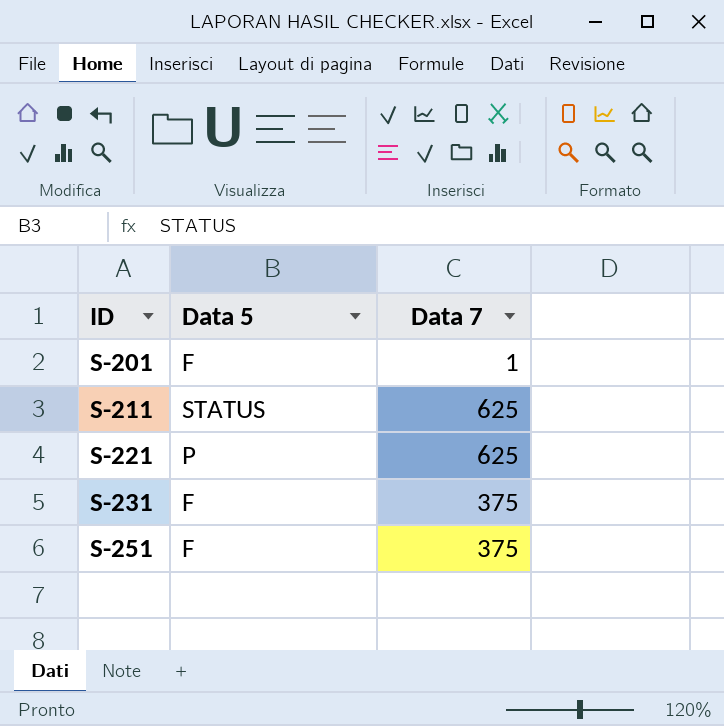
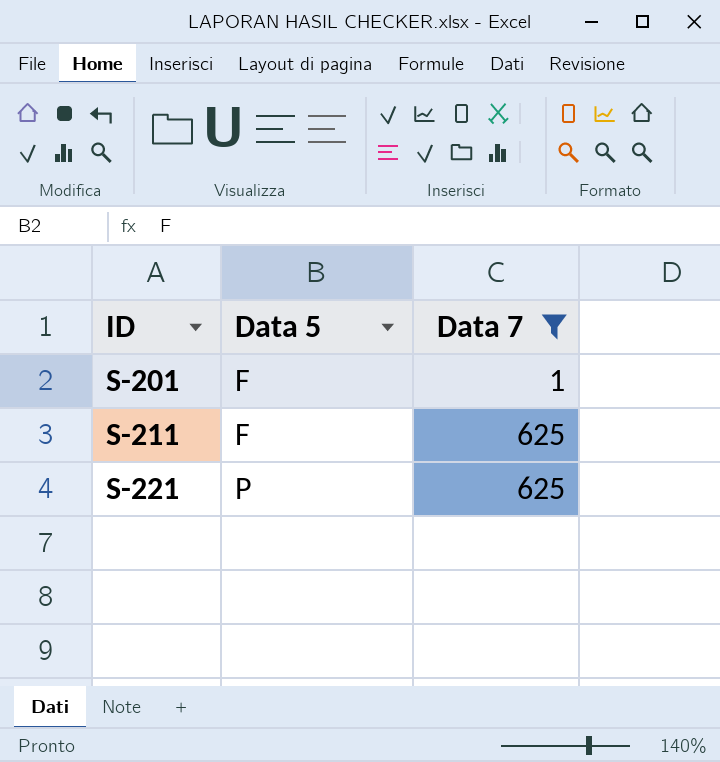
filter: none -> Data 7 != 375
S-211 | Data 5: STATUS -> F

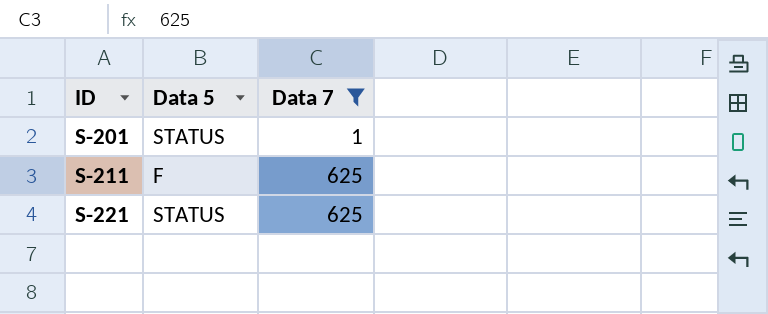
S-201 | Data 5: F -> STATUS
S-221 | Data 5: P -> STATUS

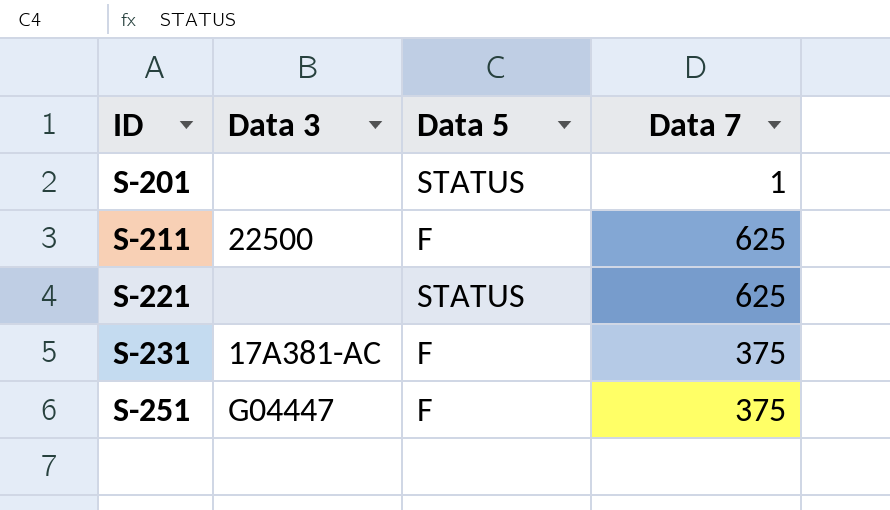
filter: Data 7 != 375 -> none
column Data 3 | position: none -> 2

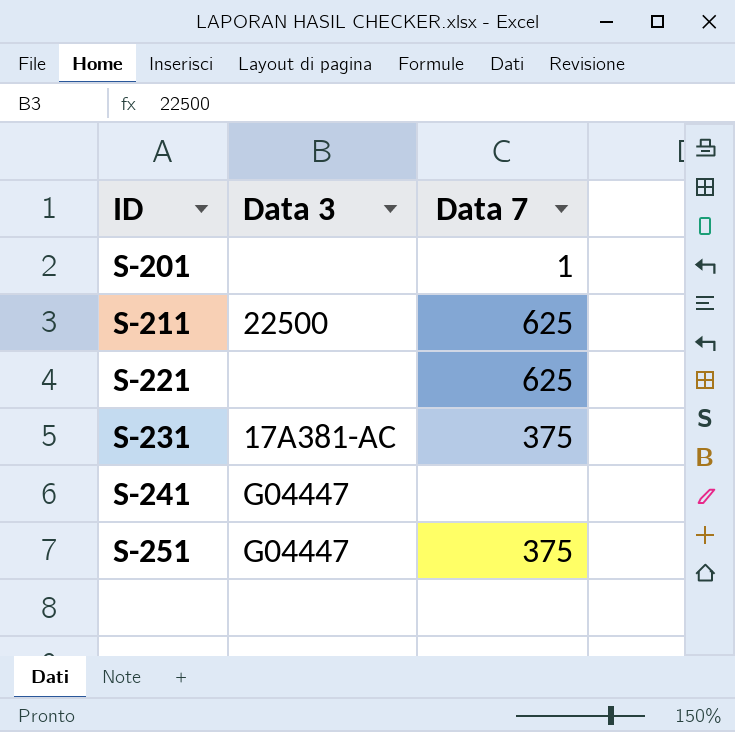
column Data 5 | position: 3 -> none
row S-241: none -> G04447 | none

